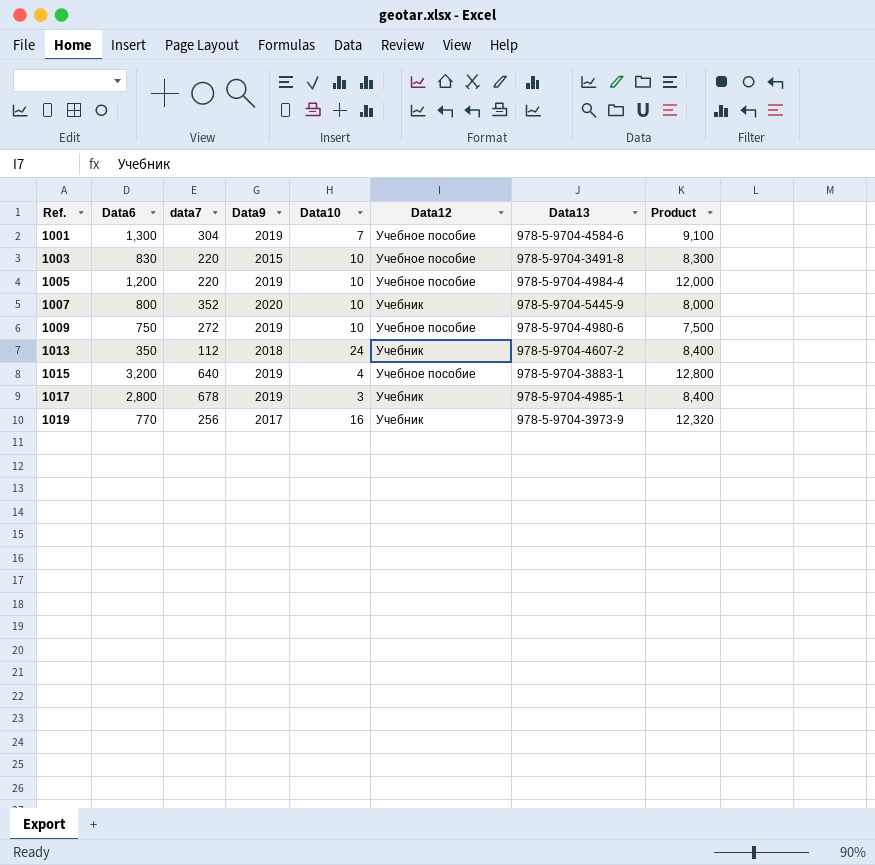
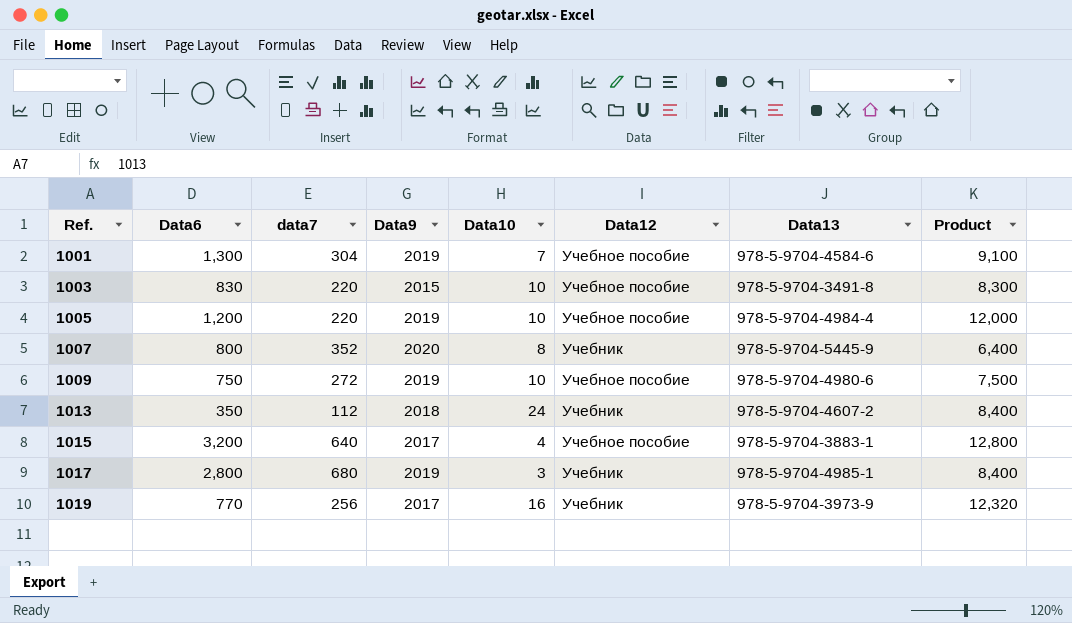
1007 | Data10: 10 -> 8
1007 | Product: 8,000 -> 6,400
1015 | Data9: 2019 -> 2017
1017 | data7: 678 -> 680

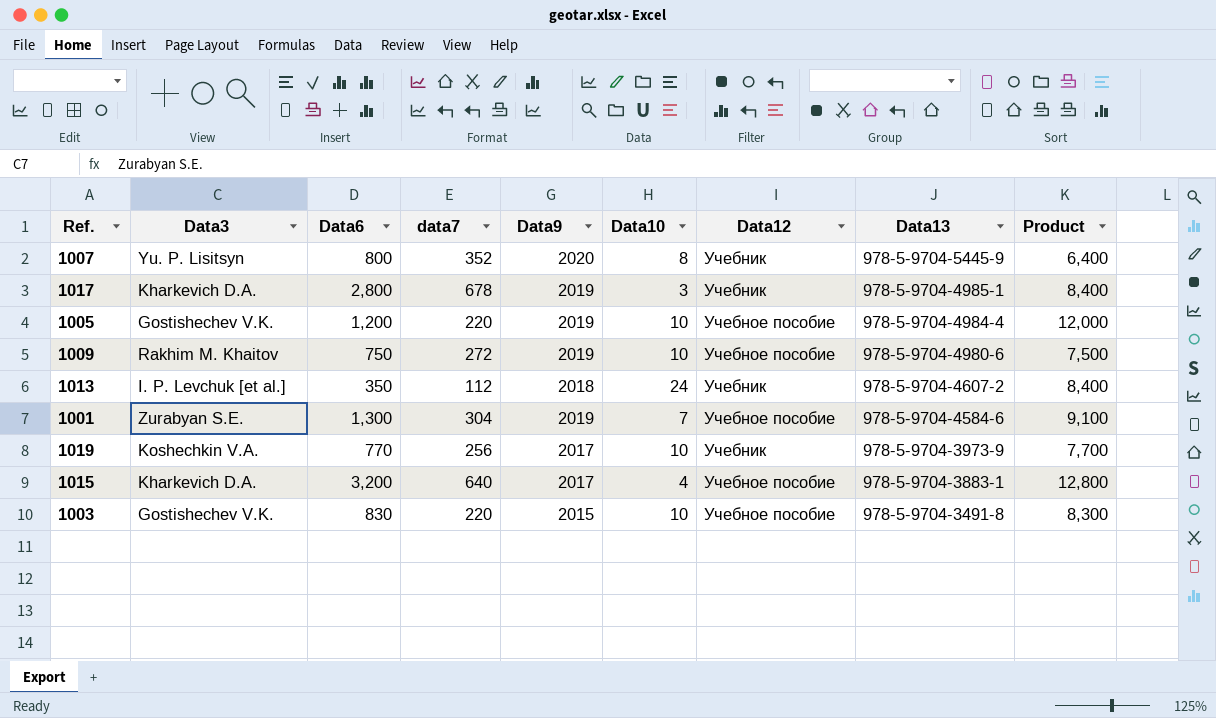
row order: Ref. ascending -> Data13 descending
column Data3 | position: none -> 2
1017 | data7: 680 -> 678
1019 | Data10: 16 -> 10
1019 | Product: 12,320 -> 7,700

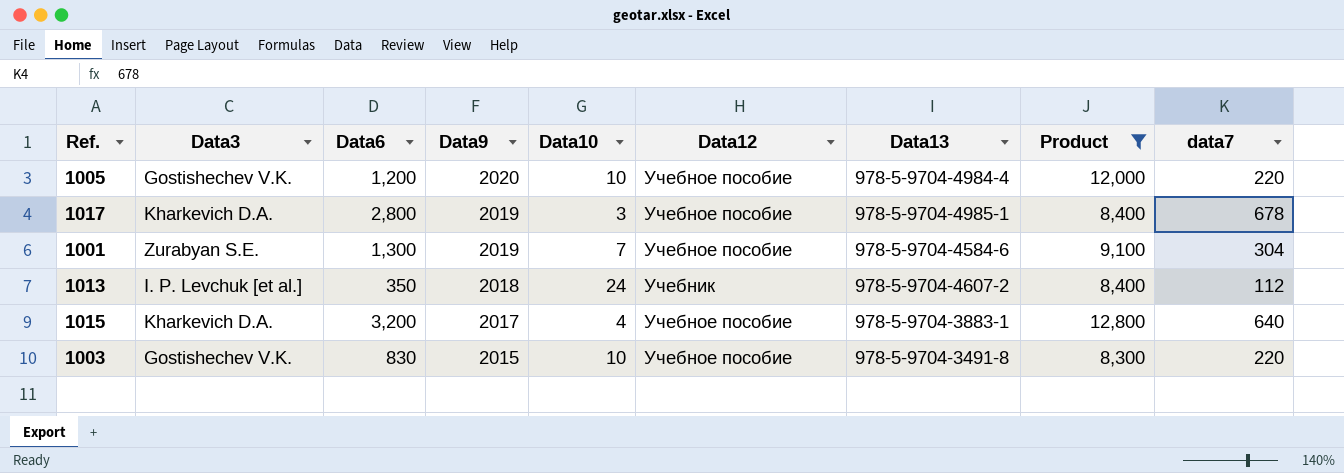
filter: none -> Product >= 8,300
row order: Data13 descending -> Data9 descending
column data7 | position: 4 -> 9
1005 | Data9: 2019 -> 2020
1017 | Data12: Учебник -> Учебное пособие

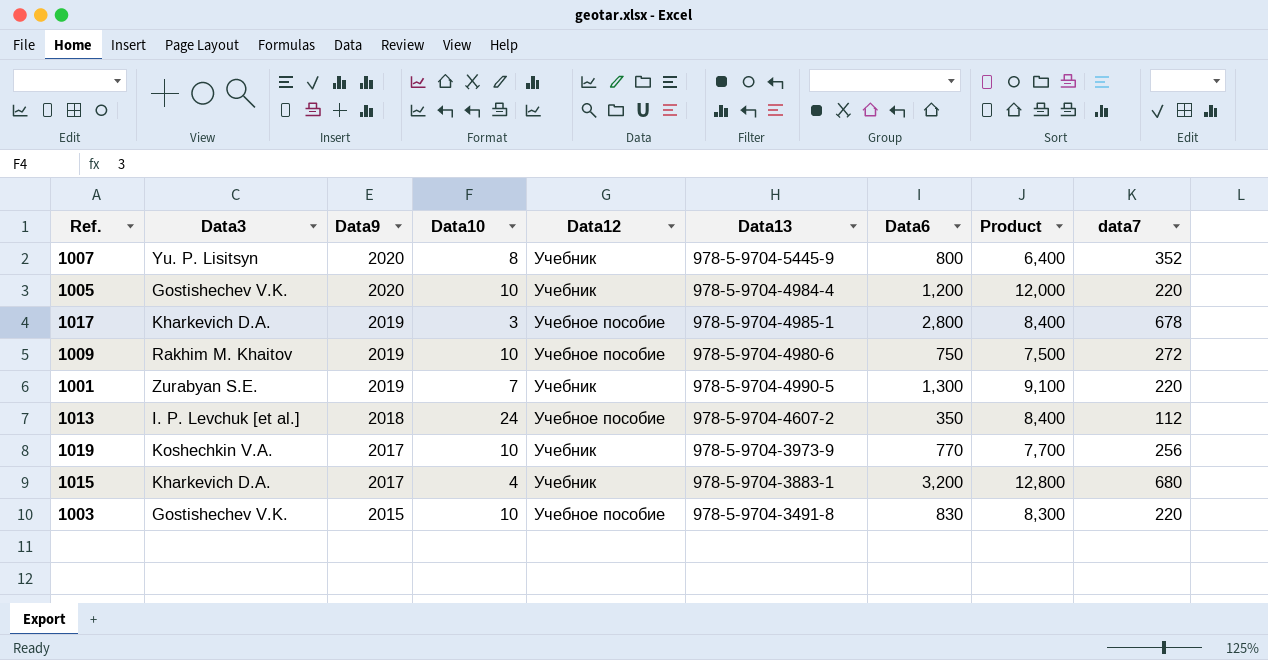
filter: Product >= 8,300 -> none
column Data6 | position: 3 -> 7
1005 | Data12: Учебное пособие -> Учебник
1001 | Data12: Учебное пособие -> Учебник
1001 | Data13: 978-5-9704-4584-6 -> 978-5-9704-4990-5
1001 | data7: 304 -> 220
1013 | Data12: Учебник -> Учебное пособие
1015 | Data12: Учебное пособие -> Учебник
1015 | data7: 640 -> 680

